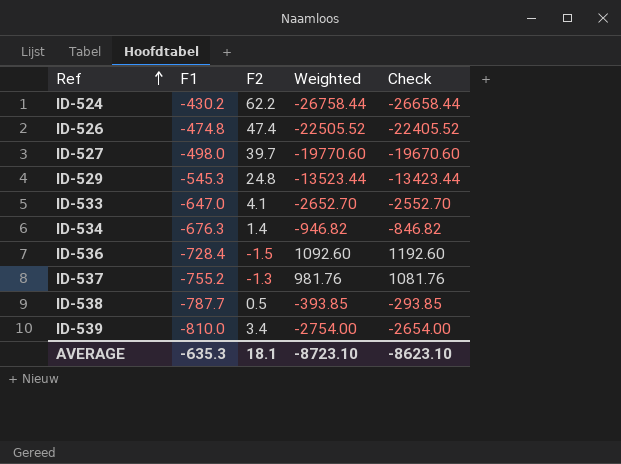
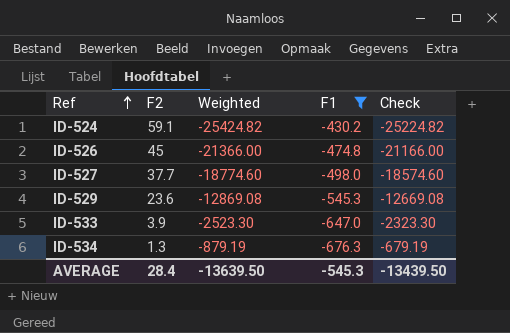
filter: none -> F1 >= -676.3
column F1 | position: 2 -> 4
column Check | formula: [Weighted] + 100 -> [Weighted] + 200
ID-524 | F2: 62.2 -> 59.1
ID-524 | Weighted: -26758.44 -> -25424.82
ID-526 | F2: 47.4 -> 45
ID-526 | Weighted: -22505.52 -> -21366.00
ID-527 | F2: 39.7 -> 37.7
ID-527 | Weighted: -19770.60 -> -18774.60
ID-529 | F2: 24.8 -> 23.6
ID-529 | Weighted: -13523.44 -> -12869.08
ID-533 | F2: 4.1 -> 3.9
ID-533 | Weighted: -2652.70 -> -2523.30
ID-534 | F2: 1.4 -> 1.3
ID-534 | Weighted: -946.82 -> -879.19
AVERAGE | F2: 18.1 -> 28.4
AVERAGE | Weighted: -8723.10 -> -13639.50
AVERAGE | F1: -635.3 -> -545.3
AVERAGE | Check: -8623.10 -> -13439.50

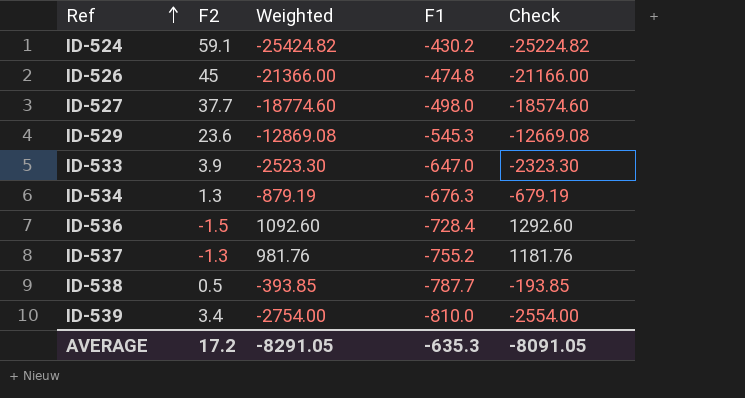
filter: F1 >= -676.3 -> none
AVERAGE | F2: 28.4 -> 17.2
AVERAGE | Weighted: -13639.50 -> -8291.05
AVERAGE | F1: -545.3 -> -635.3
AVERAGE | Check: -13439.50 -> -8091.05

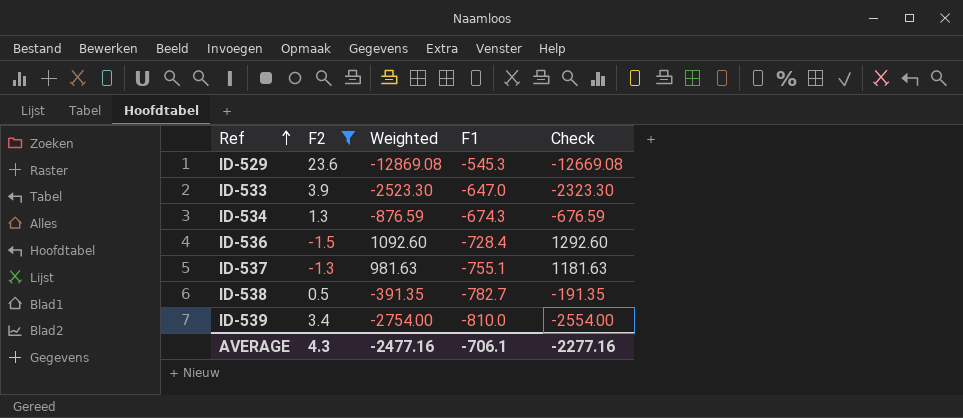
filter: none -> F2 <= 23.6
ID-534 | Weighted: -879.19 -> -876.59
ID-534 | F1: -676.3 -> -674.3
ID-534 | Check: -679.19 -> -676.59
ID-537 | Weighted: 981.76 -> 981.63
ID-537 | F1: -755.2 -> -755.1
ID-537 | Check: 1181.76 -> 1181.63
ID-538 | Weighted: -393.85 -> -391.35
ID-538 | F1: -787.7 -> -782.7
ID-538 | Check: -193.85 -> -191.35
AVERAGE | F2: 17.2 -> 4.3
AVERAGE | Weighted: -8291.05 -> -2477.16
AVERAGE | F1: -635.3 -> -706.1
AVERAGE | Check: -8091.05 -> -2277.16

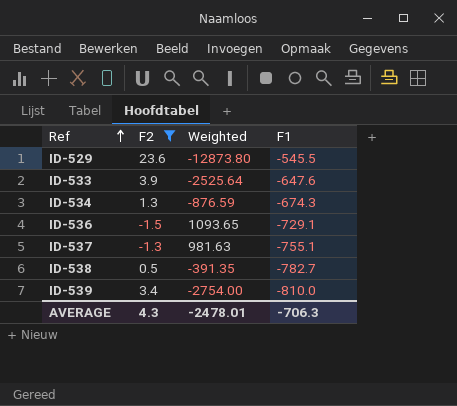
column Check | formula: [Weighted] + 200 -> none
ID-529 | Weighted: -12869.08 -> -12873.80
ID-529 | F1: -545.3 -> -545.5
ID-533 | Weighted: -2523.30 -> -2525.64
ID-533 | F1: -647.0 -> -647.6
ID-536 | Weighted: 1092.60 -> 1093.65
ID-536 | F1: -728.4 -> -729.1
AVERAGE | Weighted: -2477.16 -> -2478.01
AVERAGE | F1: -706.1 -> -706.3

